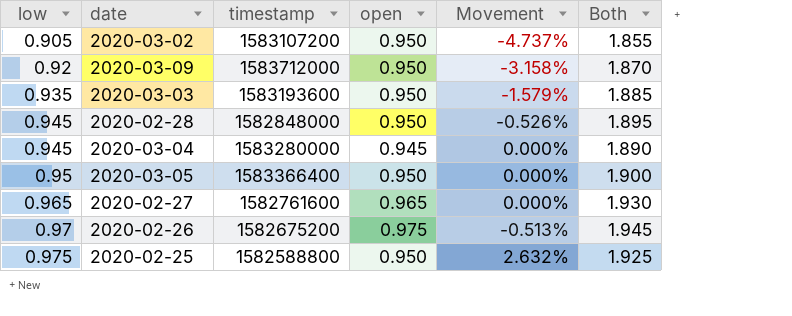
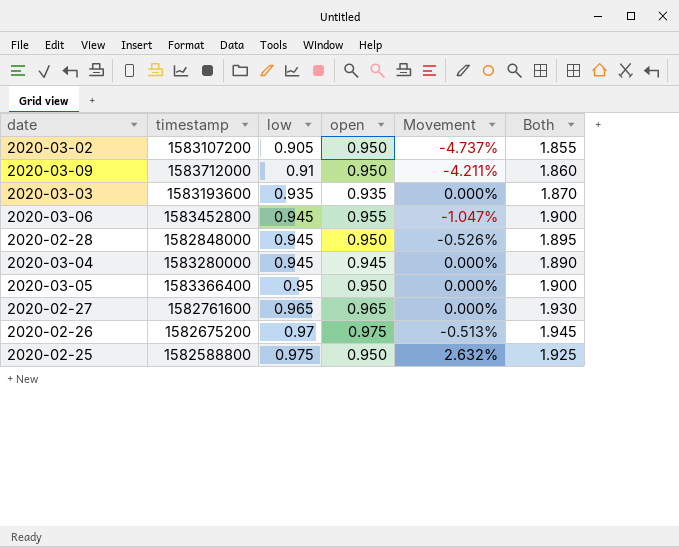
column low | position: 1 -> 3
2020-03-09 | low: 0.92 -> 0.91
2020-03-09 | Movement: -3.158% -> -4.211%
2020-03-09 | Both: 1.870 -> 1.860
2020-03-03 | open: 0.950 -> 0.935
2020-03-03 | Movement: -1.579% -> 0.000%
2020-03-03 | Both: 1.885 -> 1.870
row 2020-03-06: none -> 1583452800 | 0.945 | 0.955 | -1.047% | 1.900

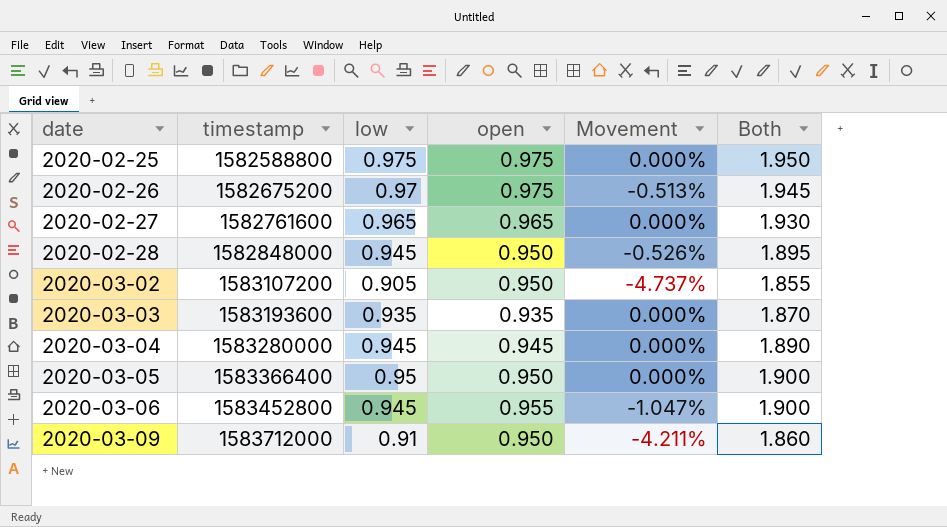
row order: low ascending -> date ascending
2020-02-25 | open: 0.950 -> 0.975
2020-02-25 | Movement: 2.632% -> 0.000%
2020-02-25 | Both: 1.925 -> 1.950

